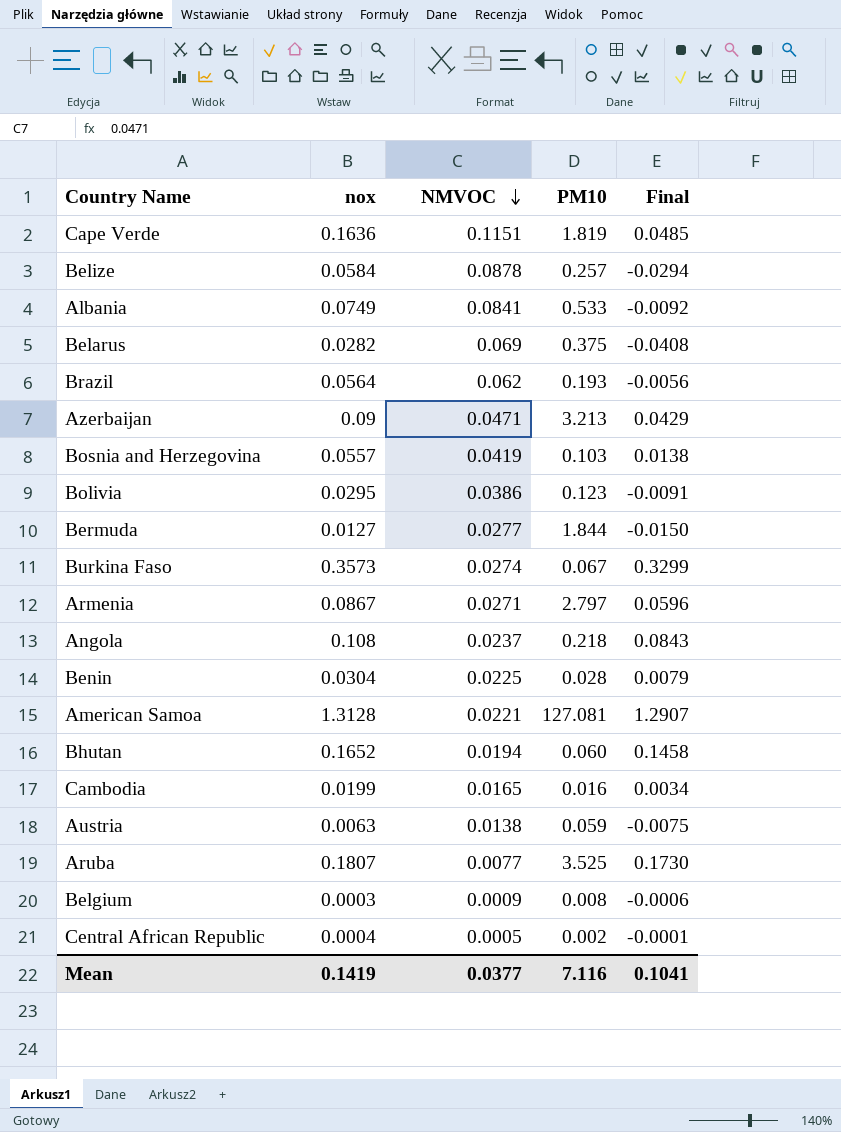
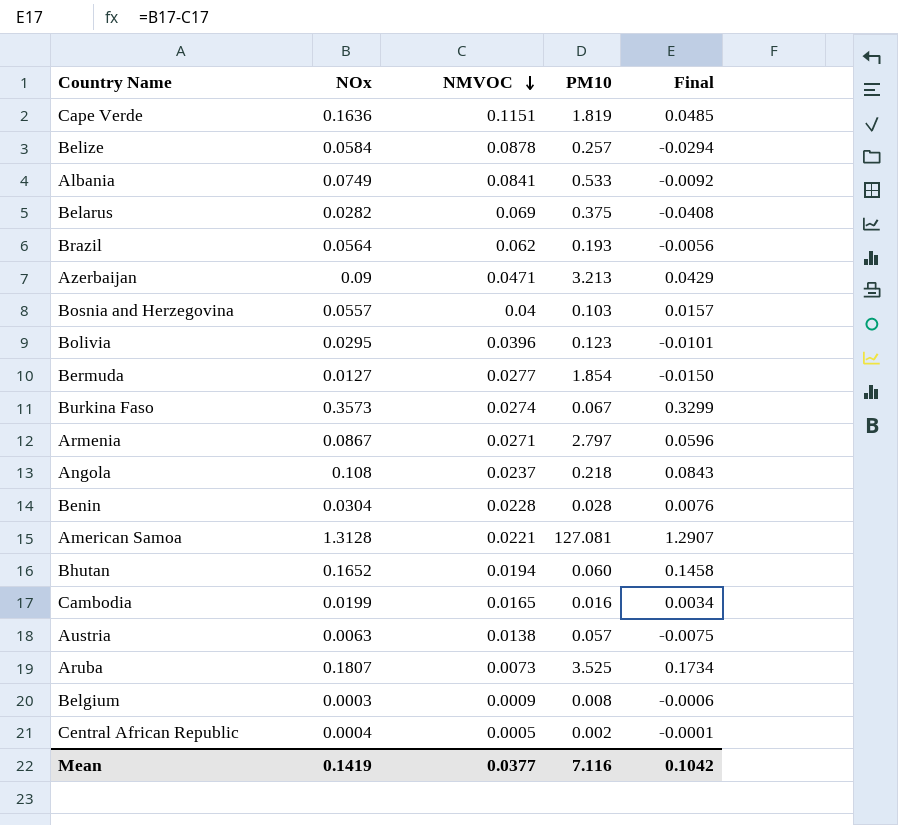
column name: nox -> NOx
Bosnia and Herzegovina | NMVOC: 0.0419 -> 0.04
Bosnia and Herzegovina | Final: 0.0138 -> 0.0157
Bolivia | NMVOC: 0.0386 -> 0.0396
Bolivia | Final: -0.0091 -> -0.0101
Bermuda | PM10: 1.844 -> 1.854
Benin | NMVOC: 0.0225 -> 0.0228
Benin | Final: 0.0079 -> 0.0076
Austria | PM10: 0.059 -> 0.057
Aruba | NMVOC: 0.0077 -> 0.0073
Aruba | Final: 0.1730 -> 0.1734
Mean | Final: 0.1041 -> 0.1042

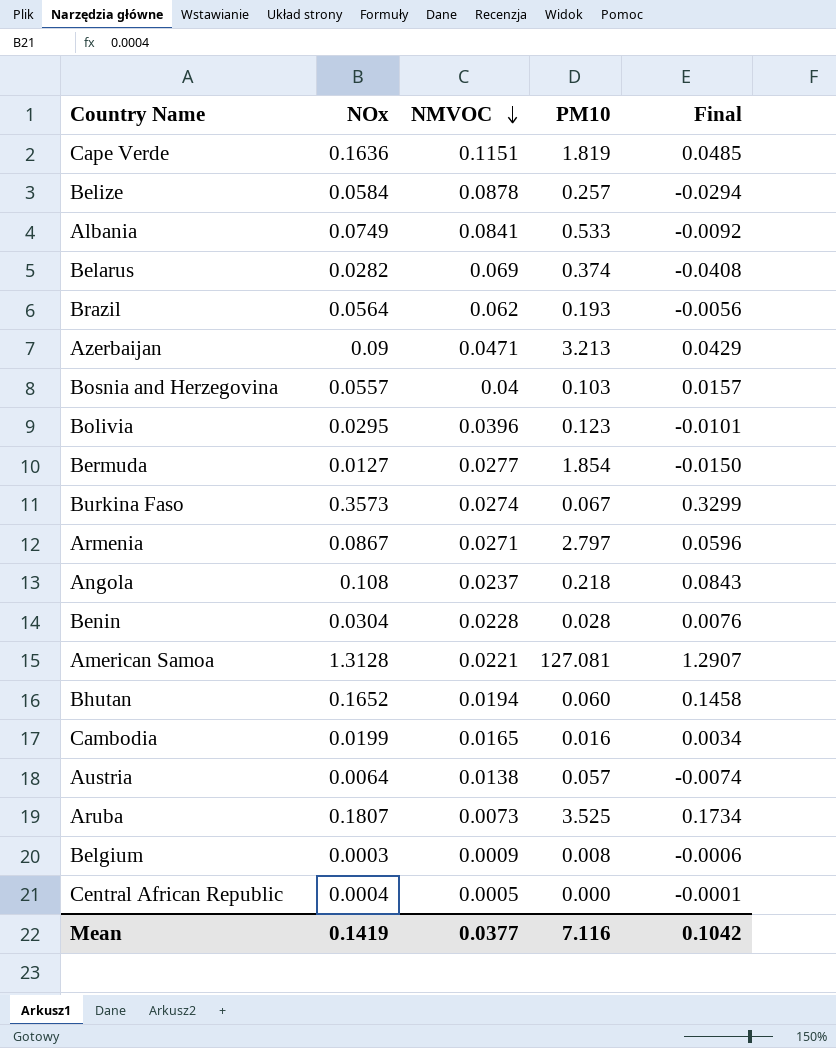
Belarus | PM10: 0.375 -> 0.374
Austria | NOx: 0.0063 -> 0.0064
Austria | Final: -0.0075 -> -0.0074
Central African Republic | PM10: 0.002 -> 0.000

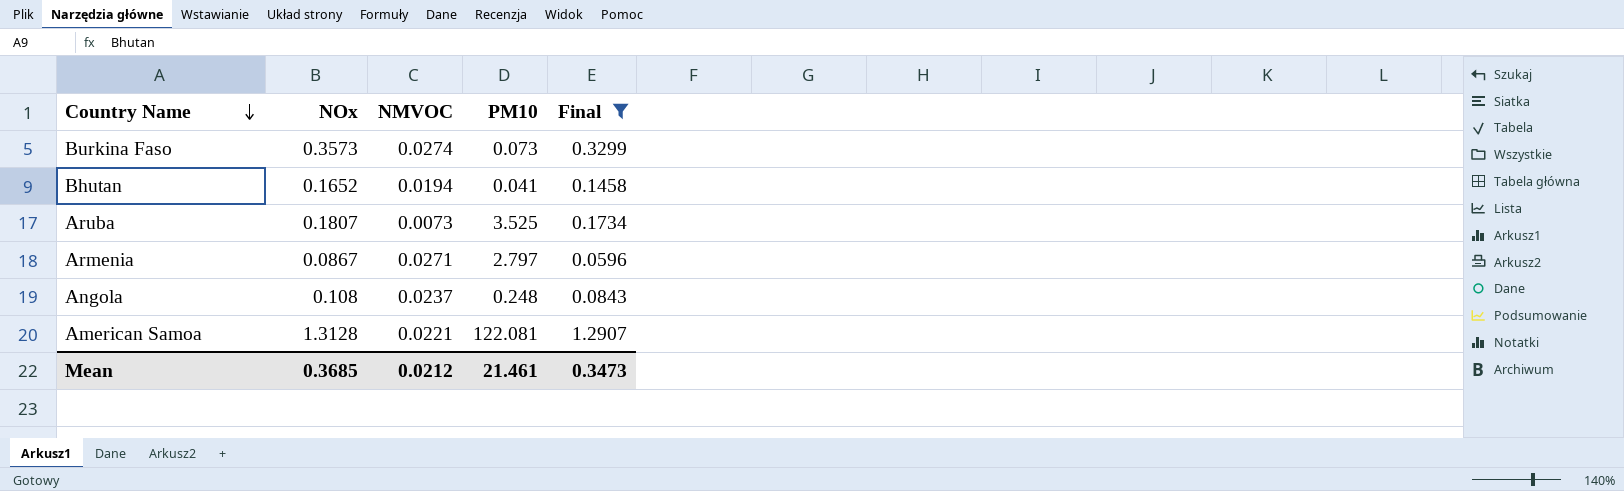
filter: none -> Final >= 0.0596
row order: NMVOC descending -> Country Name descending
Burkina Faso | PM10: 0.067 -> 0.073
Bhutan | PM10: 0.060 -> 0.041
Angola | PM10: 0.218 -> 0.248
American Samoa | PM10: 127.081 -> 122.081
Mean | NOx: 0.1419 -> 0.3685
Mean | NMVOC: 0.0377 -> 0.0212
Mean | PM10: 7.116 -> 21.461
Mean | Final: 0.1042 -> 0.3473

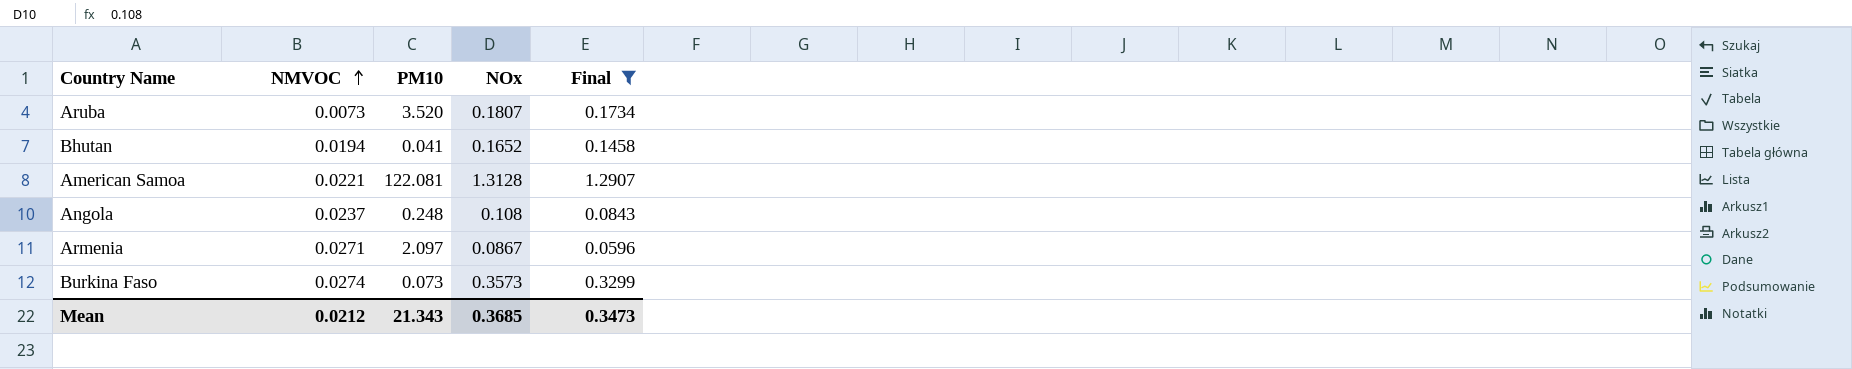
row order: Country Name descending -> NMVOC ascending
column NOx | position: 2 -> 4
Aruba | PM10: 3.525 -> 3.520
Armenia | PM10: 2.797 -> 2.097
Mean | PM10: 21.461 -> 21.343

